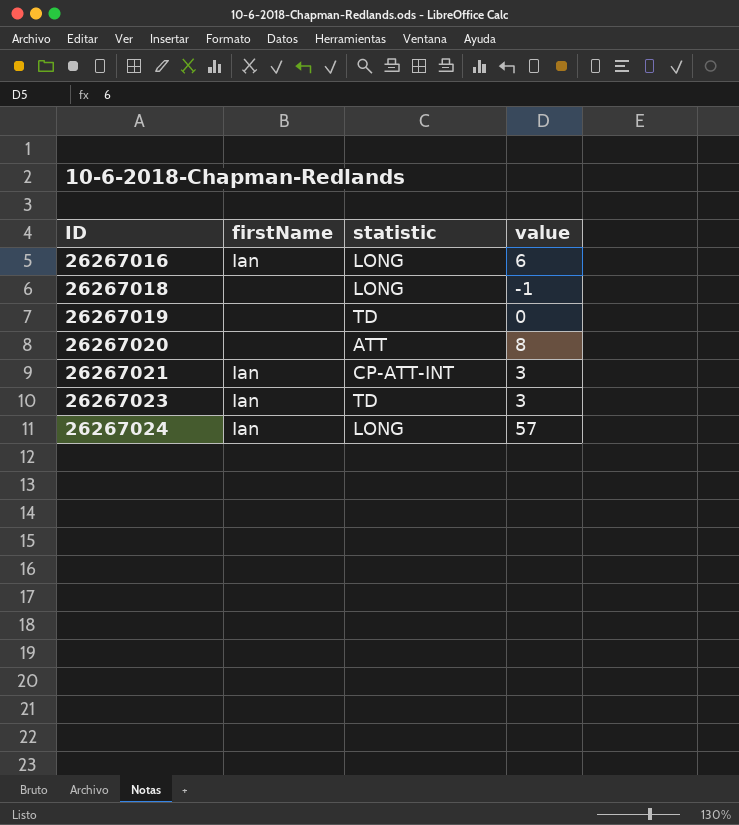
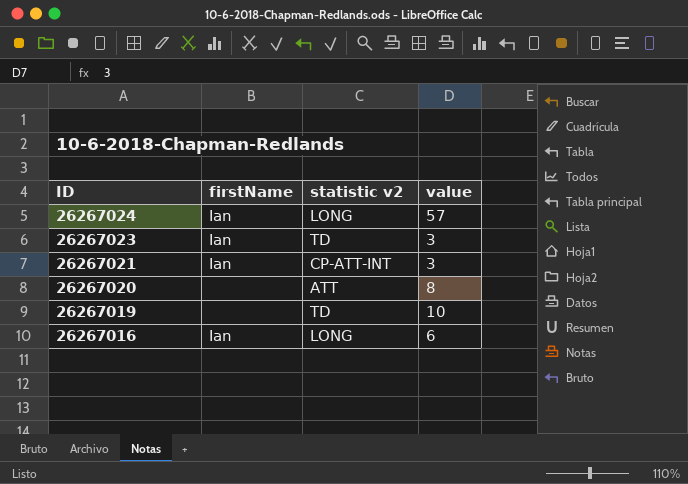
row order: ID ascending -> ID descending
column name: statistic -> statistic v2
row 26267018: none | LONG | -1 -> none
26267019 | value: 0 -> 10

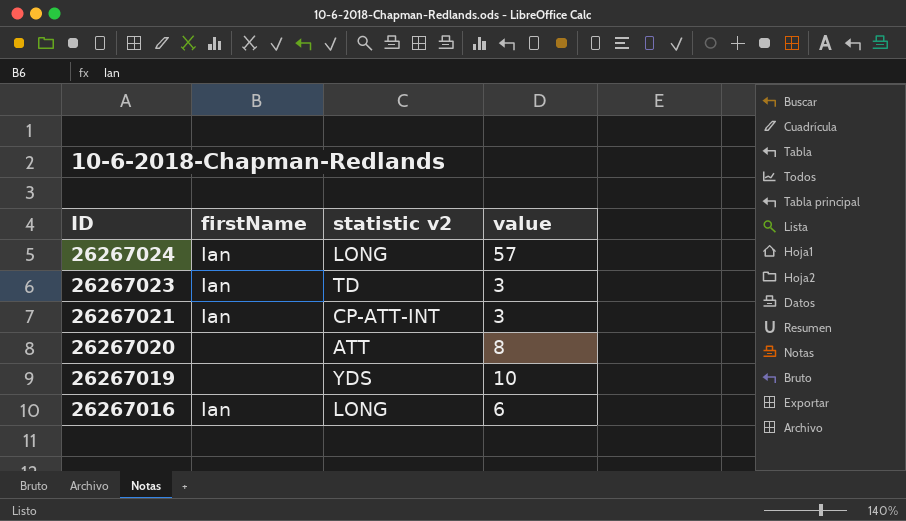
26267019 | statistic v2: TD -> YDS

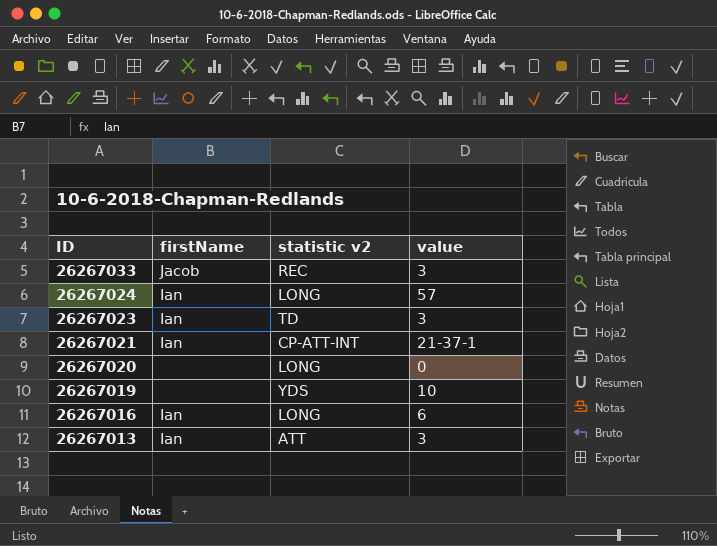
row 26267033: none -> Jacob | REC | 3
26267021 | value: 3 -> 21-37-1
26267020 | statistic v2: ATT -> LONG
26267020 | value: 8 -> 0
row 26267013: none -> Ian | ATT | 3

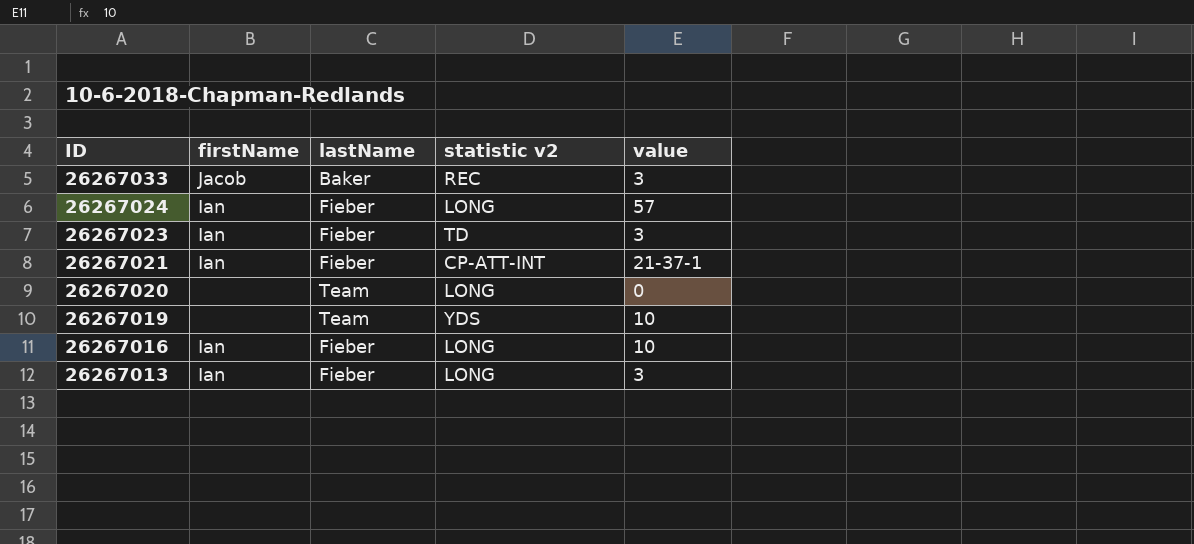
column lastName | position: none -> 3
26267016 | value: 6 -> 10
26267013 | statistic v2: ATT -> LONG

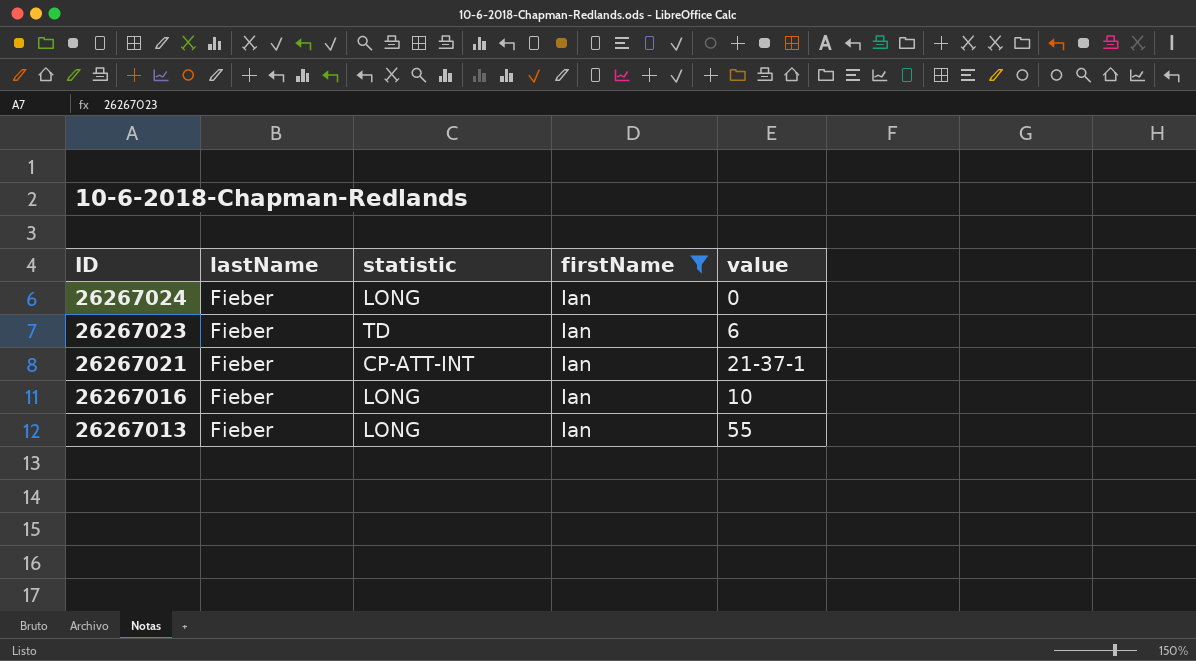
filter: none -> firstName = Ian
column name: statistic v2 -> statistic
column firstName | position: 2 -> 4
26267024 | value: 57 -> 0
26267023 | value: 3 -> 6
26267013 | value: 3 -> 55

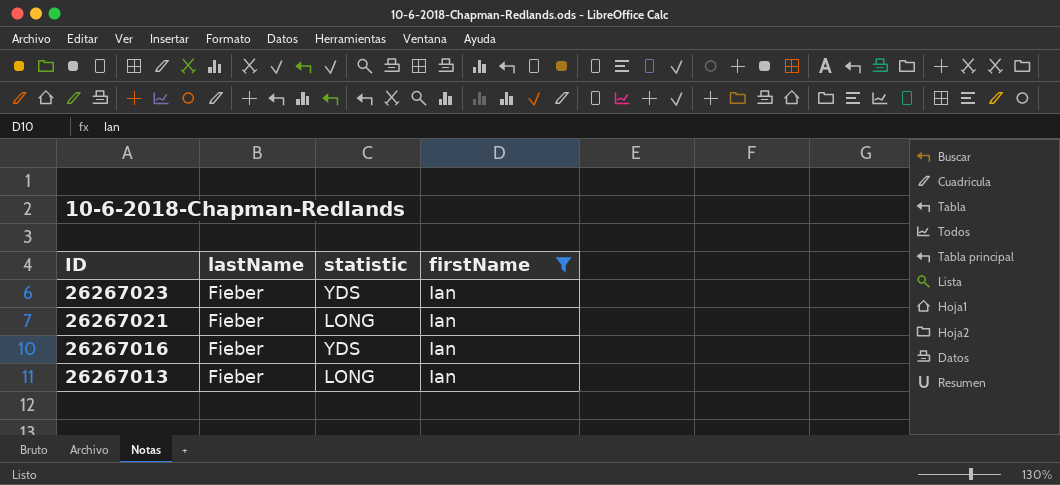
column value | position: 5 -> none
row 26267024: Fieber | LONG | Ian | 0 -> none
26267023 | statistic: TD -> YDS
26267021 | statistic: CP-ATT-INT -> LONG
26267016 | statistic: LONG -> YDS

